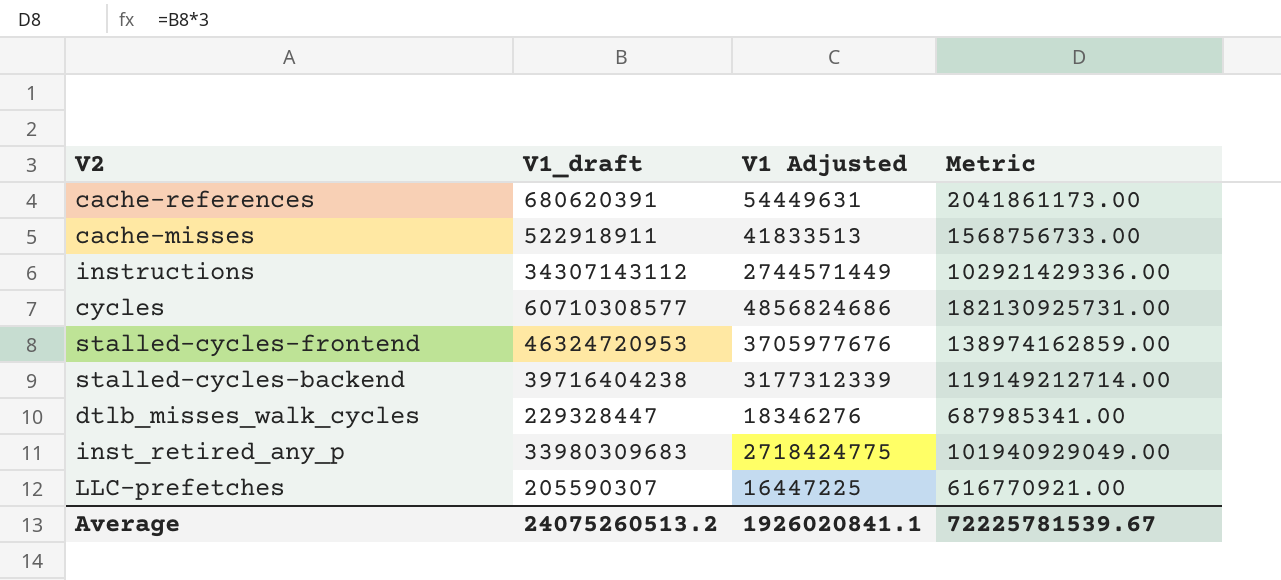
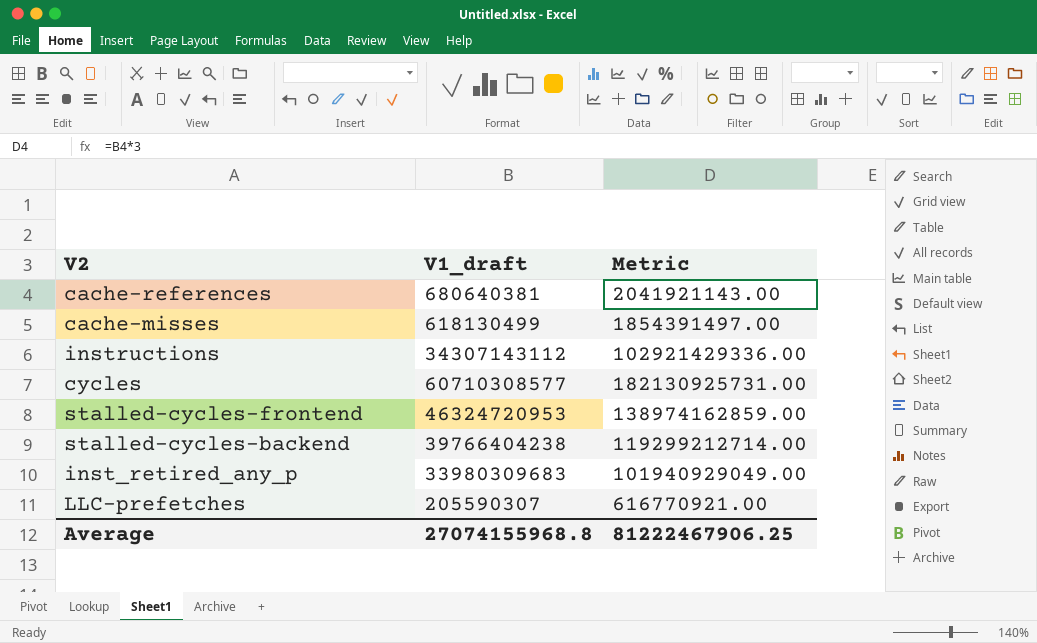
column V1 Adjusted | formula: [V1_draft] * 0.08 -> none
row dtlb_misses_walk_cycles: 229328447 | 18346276 | 687985341.00 -> none
cache-references | V1_draft: 680620391 -> 680640381
cache-references | Metric: 2041861173.00 -> 2041921143.00
cache-misses | V1_draft: 522918911 -> 618130499
cache-misses | Metric: 1568756733.00 -> 1854391497.00
stalled-cycles-backend | V1_draft: 39716404238 -> 39766404238
stalled-cycles-backend | Metric: 119149212714.00 -> 119299212714.00
Average | V1_draft: 24075260513.2 -> 27074155968.8
Average | Metric: 72225781539.67 -> 81222467906.25

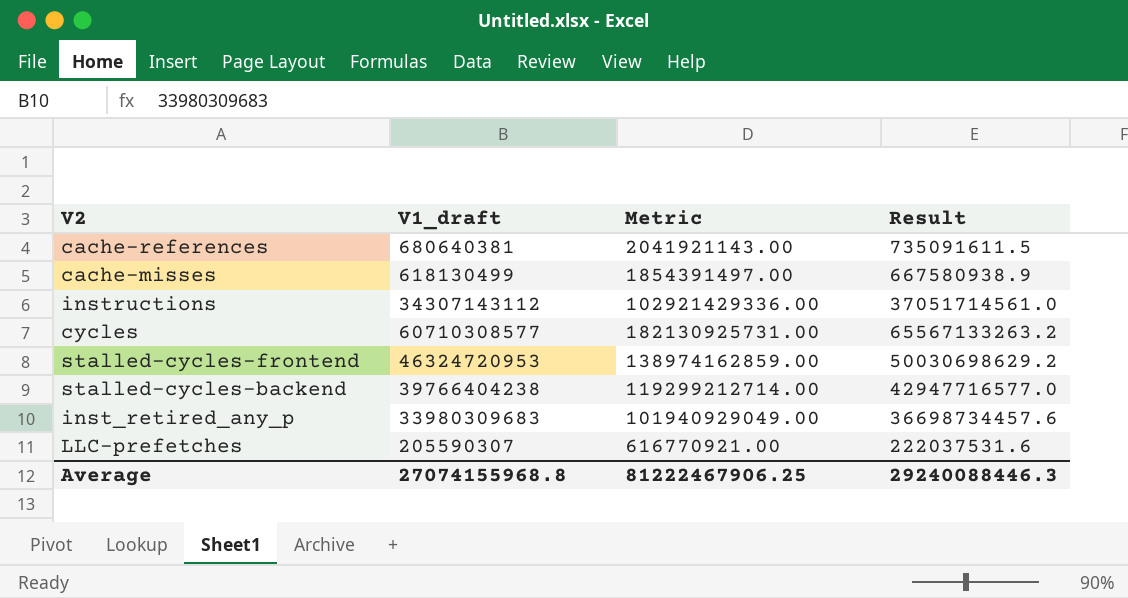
column Result | formula: none -> [V1_draft] * 1.08

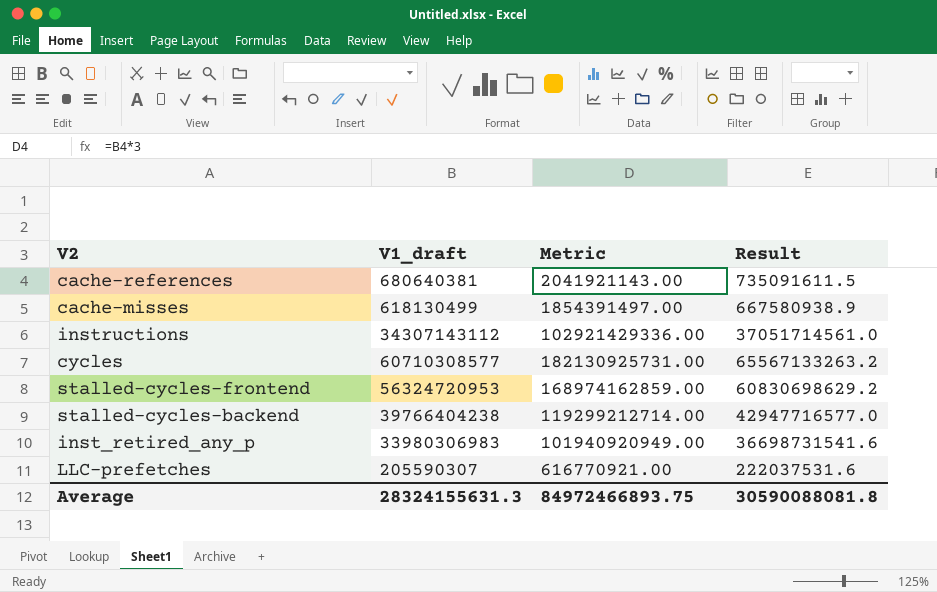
stalled-cycles-frontend | V1_draft: 46324720953 -> 56324720953
stalled-cycles-frontend | Metric: 138974162859.00 -> 168974162859.00
stalled-cycles-frontend | Result: 50030698629.2 -> 60830698629.2
inst_retired_any_p | V1_draft: 33980309683 -> 33980306983
inst_retired_any_p | Metric: 101940929049.00 -> 101940920949.00
inst_retired_any_p | Result: 36698734457.6 -> 36698731541.6
Average | V1_draft: 27074155968.8 -> 28324155631.3
Average | Metric: 81222467906.25 -> 84972466893.75
Average | Result: 29240088446.3 -> 30590088081.8

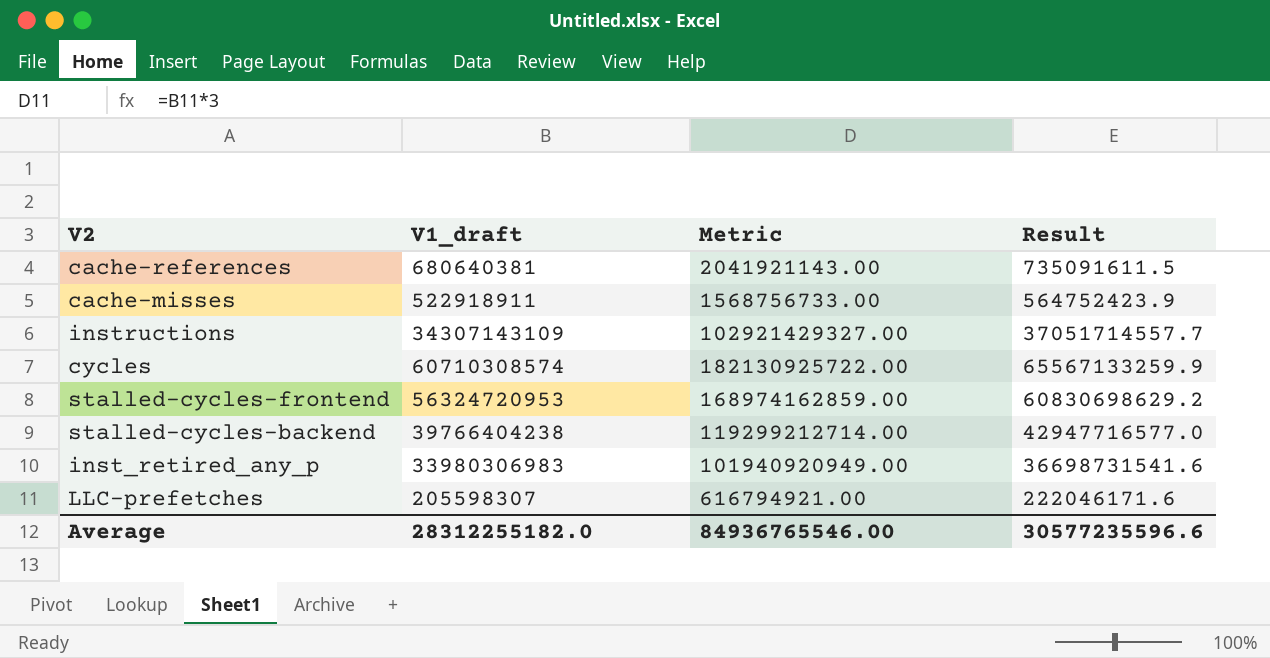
cache-misses | V1_draft: 618130499 -> 522918911
cache-misses | Metric: 1854391497.00 -> 1568756733.00
cache-misses | Result: 667580938.9 -> 564752423.9
instructions | V1_draft: 34307143112 -> 34307143109
instructions | Metric: 102921429336.00 -> 102921429327.00
instructions | Result: 37051714561.0 -> 37051714557.7
cycles | V1_draft: 60710308577 -> 60710308574
cycles | Metric: 182130925731.00 -> 182130925722.00
cycles | Result: 65567133263.2 -> 65567133259.9
LLC-prefetches | V1_draft: 205590307 -> 205598307
LLC-prefetches | Metric: 616770921.00 -> 616794921.00
LLC-prefetches | Result: 222037531.6 -> 222046171.6
Average | V1_draft: 28324155631.3 -> 28312255182.0
Average | Metric: 84972466893.75 -> 84936765546.00
Average | Result: 30590088081.8 -> 30577235596.6

